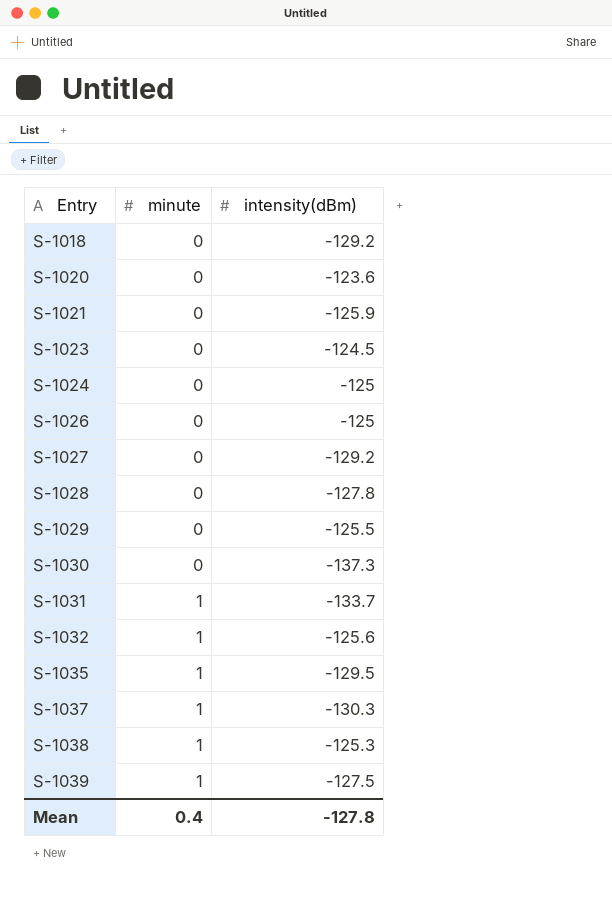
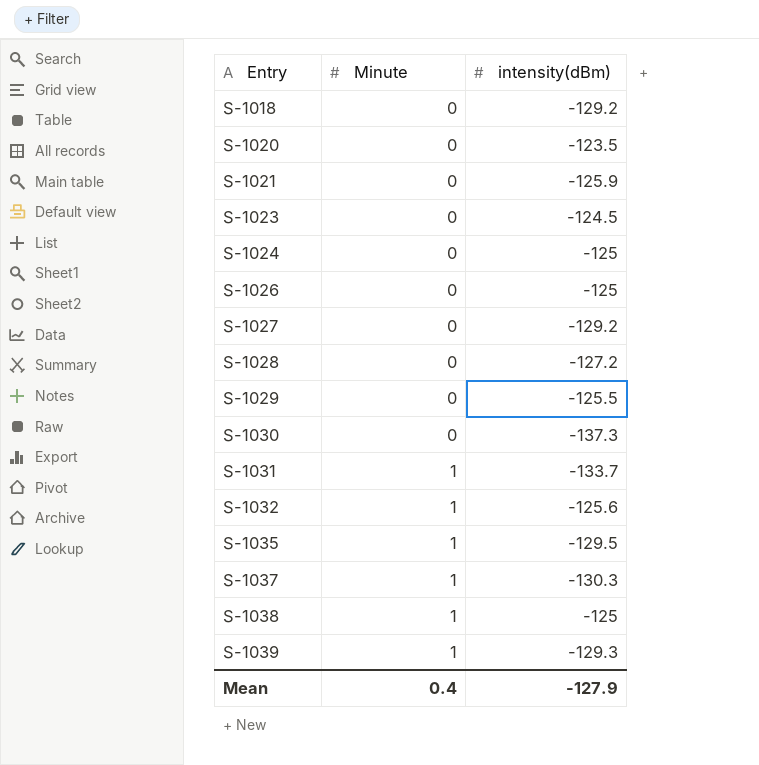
column name: minute -> Minute
S-1020 | intensity(dBm): -123.6 -> -123.5
S-1028 | intensity(dBm): -127.8 -> -127.2
S-1038 | intensity(dBm): -125.3 -> -125
S-1039 | intensity(dBm): -127.5 -> -129.3
Mean | intensity(dBm): -127.8 -> -127.9

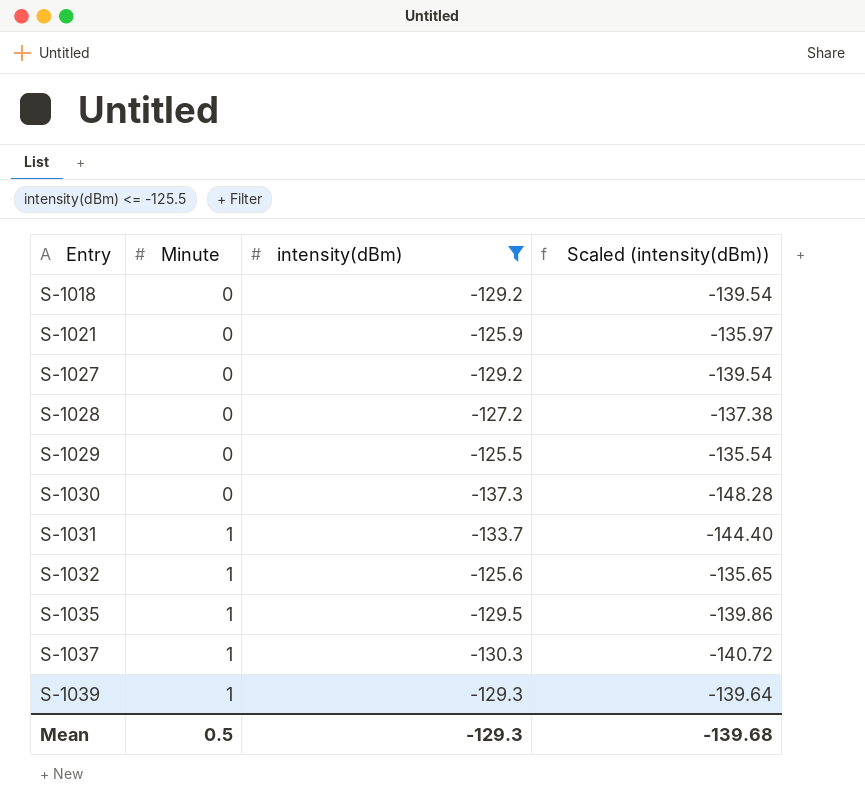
filter: none -> intensity(dBm) <= -125.5
column Scaled (intensity(dBm)) | formula: none -> [intensity(dBm)] * 1.08
Mean | Minute: 0.4 -> 0.5
Mean | intensity(dBm): -127.9 -> -129.3

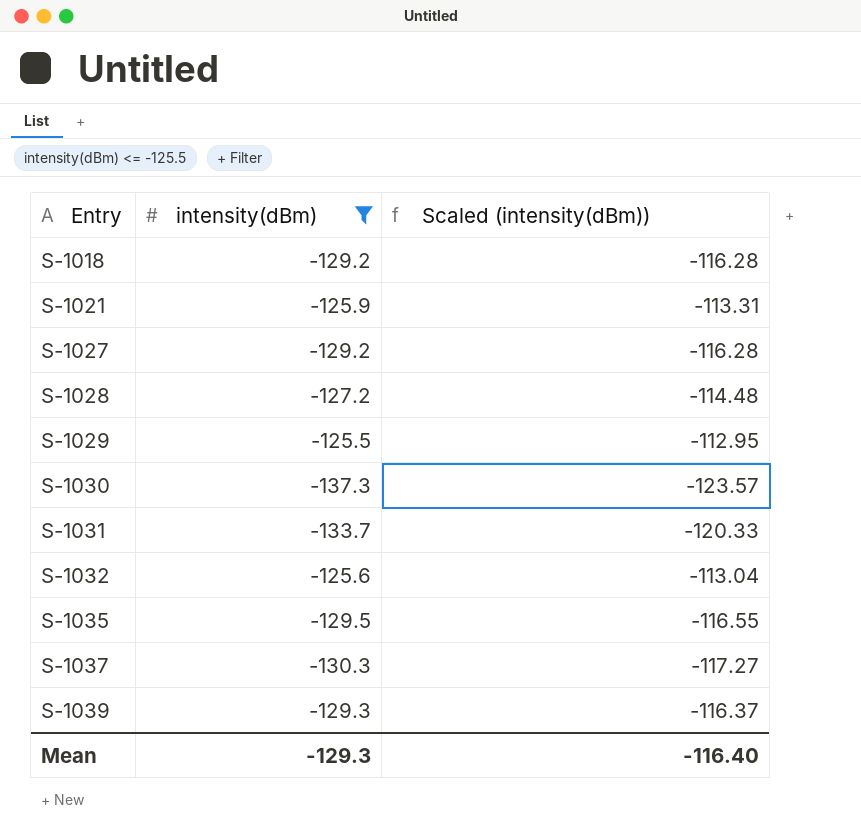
column Minute | position: 2 -> none
column Scaled (intensity(dBm)) | formula: [intensity(dBm)] * 1.08 -> [intensity(dBm)] * 0.9
Mean | Scaled (intensity(dBm)): -139.68 -> -116.40

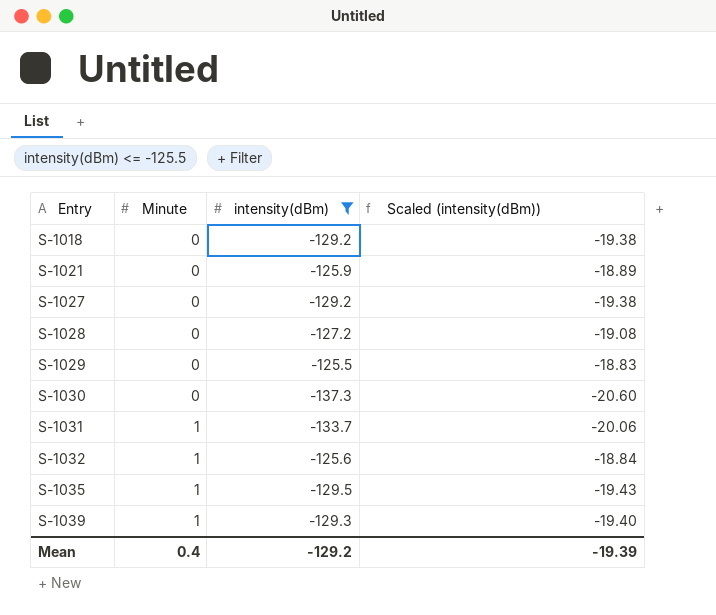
column Minute | position: none -> 2
column Scaled (intensity(dBm)) | formula: [intensity(dBm)] * 0.9 -> [intensity(dBm)] * 0.15
row S-1037: -130.3 | -117.27 -> none
Mean | intensity(dBm): -129.3 -> -129.2
Mean | Scaled (intensity(dBm)): -116.40 -> -19.39

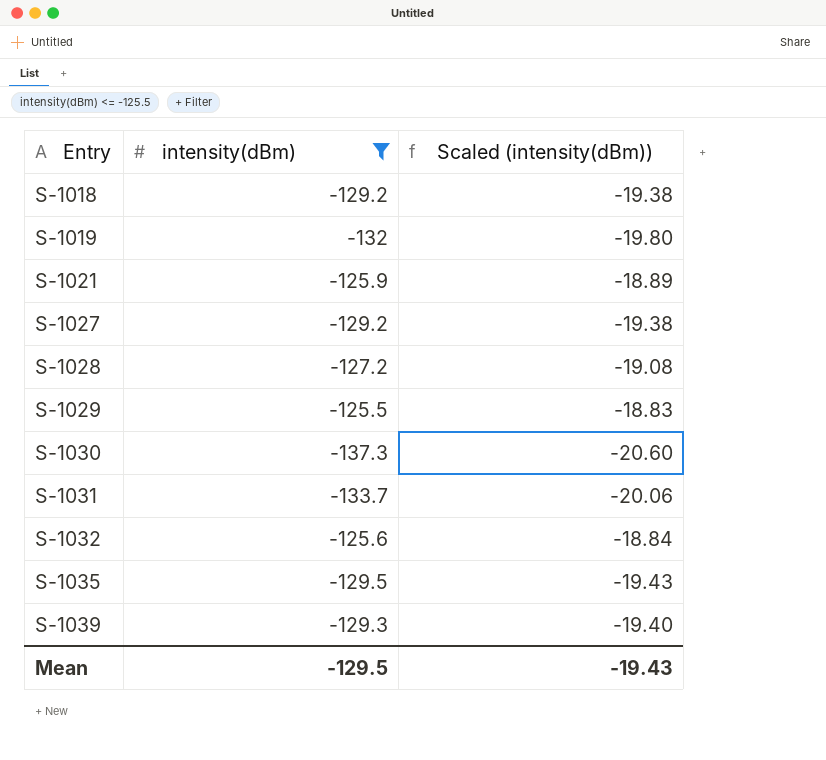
column Minute | position: 2 -> none
row S-1019: none -> -132 | -19.80
Mean | intensity(dBm): -129.2 -> -129.5
Mean | Scaled (intensity(dBm)): -19.39 -> -19.43

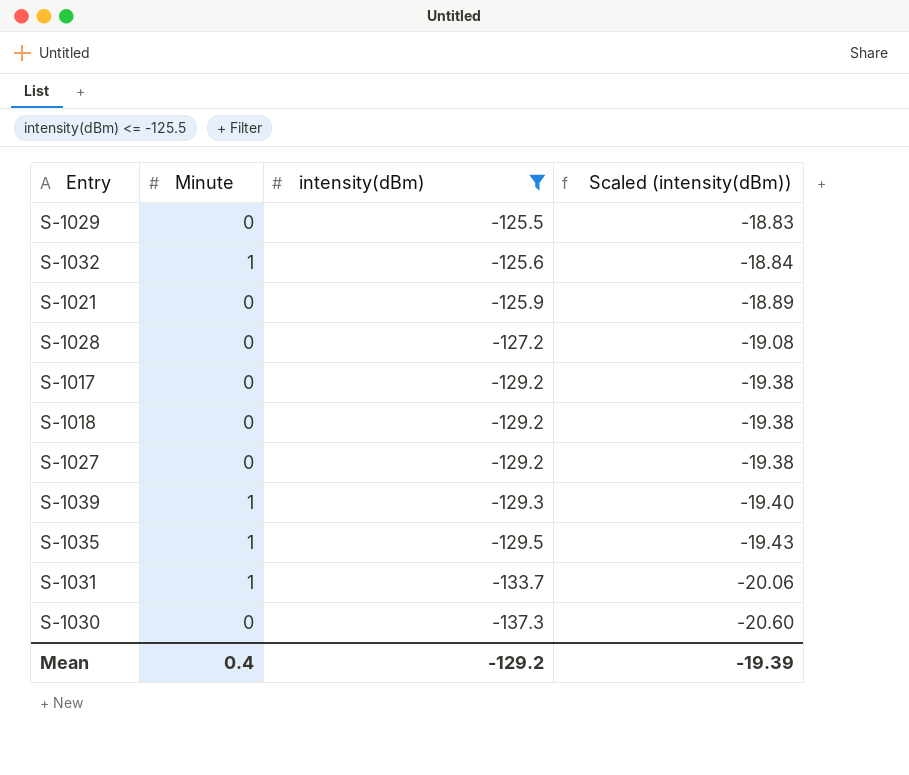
row order: Entry ascending -> intensity(dBm) descending
column Minute | position: none -> 2
row S-1019: -132 | -19.80 -> none
row S-1017: none -> 0 | -129.2 | -19.38
Mean | intensity(dBm): -129.5 -> -129.2
Mean | Scaled (intensity(dBm)): -19.43 -> -19.39

